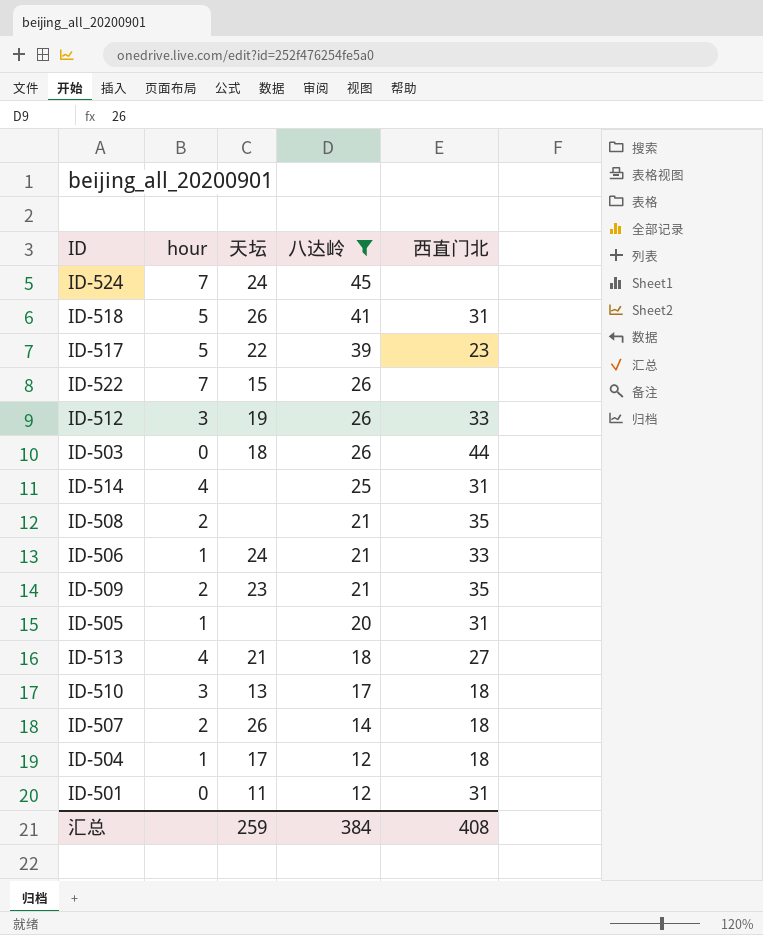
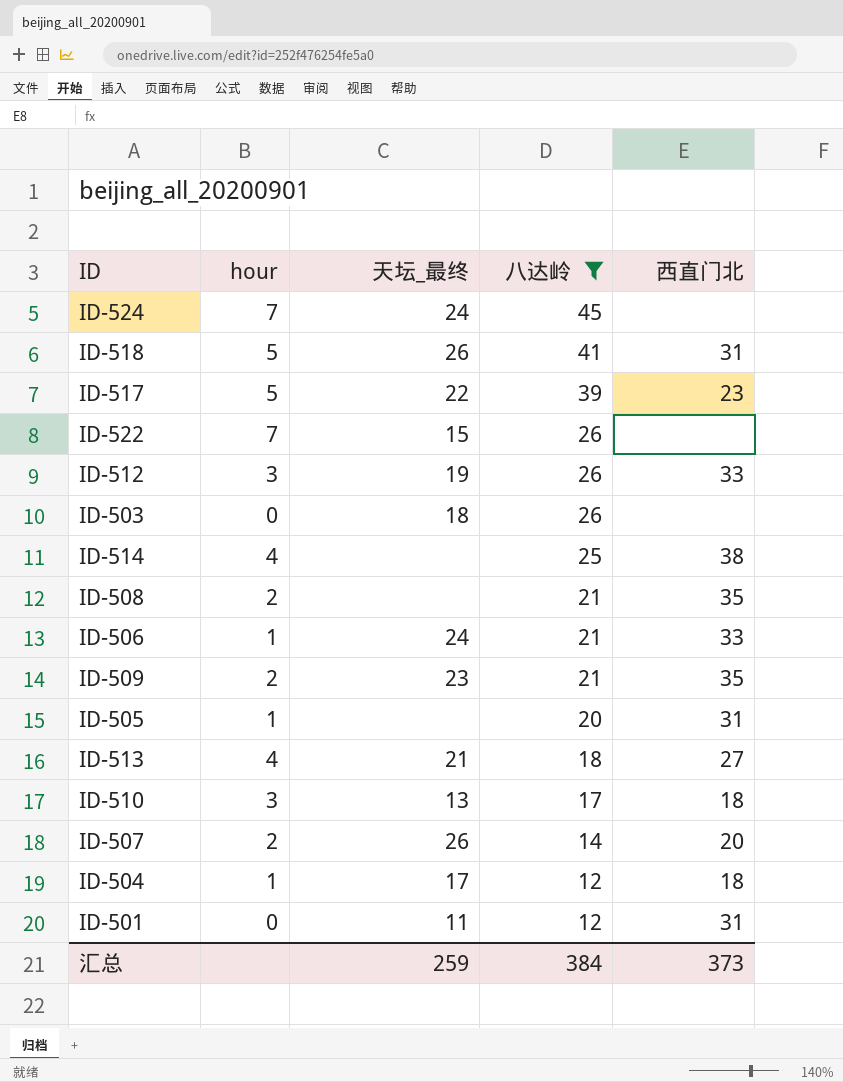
column name: 天坛 -> 天坛_最终
ID-503 | 西直门北: 44 -> none
ID-514 | 西直门北: 31 -> 38
ID-507 | 西直门北: 18 -> 20
汇总 | 西直门北: 408 -> 373

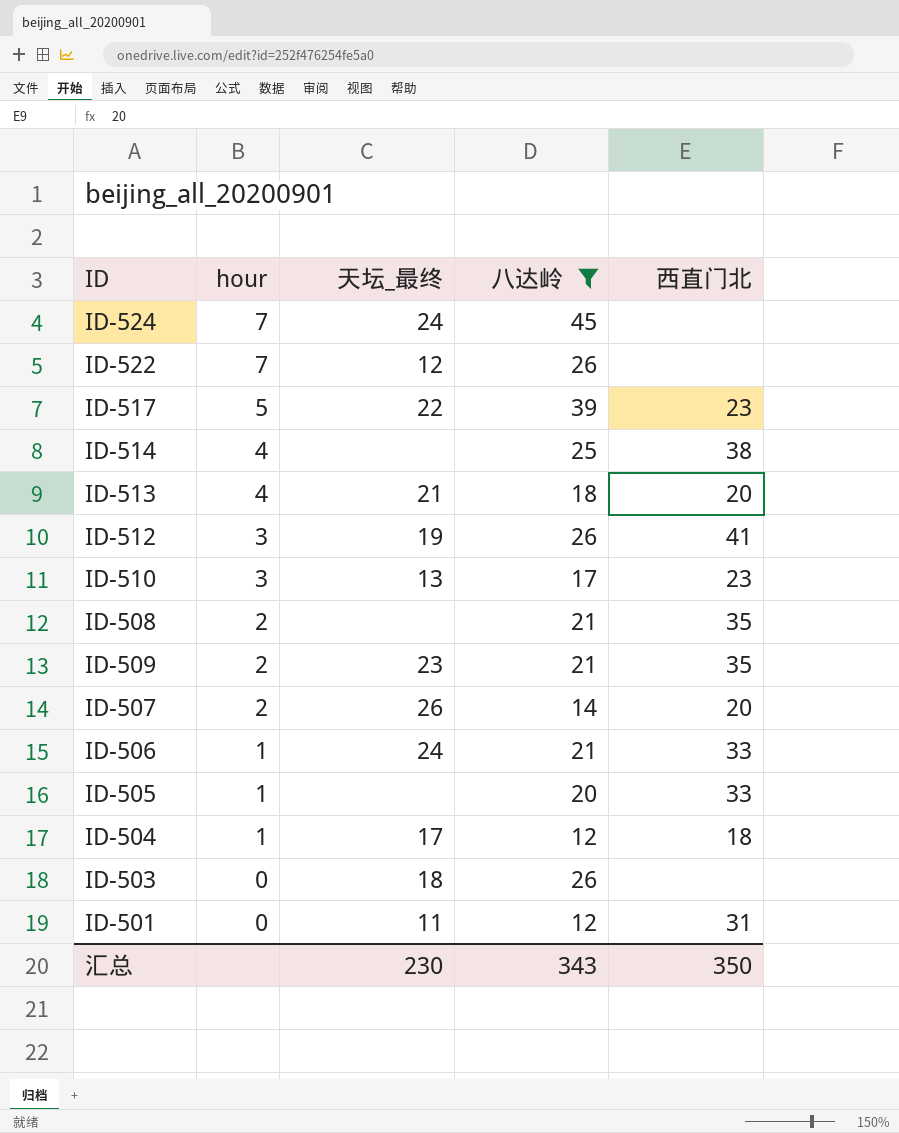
row order: 八达岭 descending -> hour descending
row ID-518: 5 | 26 | 41 | 31 -> none
ID-522 | 天坛_最终: 15 -> 12
ID-513 | 西直门北: 27 -> 20
ID-512 | 西直门北: 33 -> 41
ID-510 | 西直门北: 18 -> 23
ID-505 | 西直门北: 31 -> 33
汇总 | 天坛_最终: 259 -> 230
汇总 | 八达岭: 384 -> 343
汇总 | 西直门北: 373 -> 350

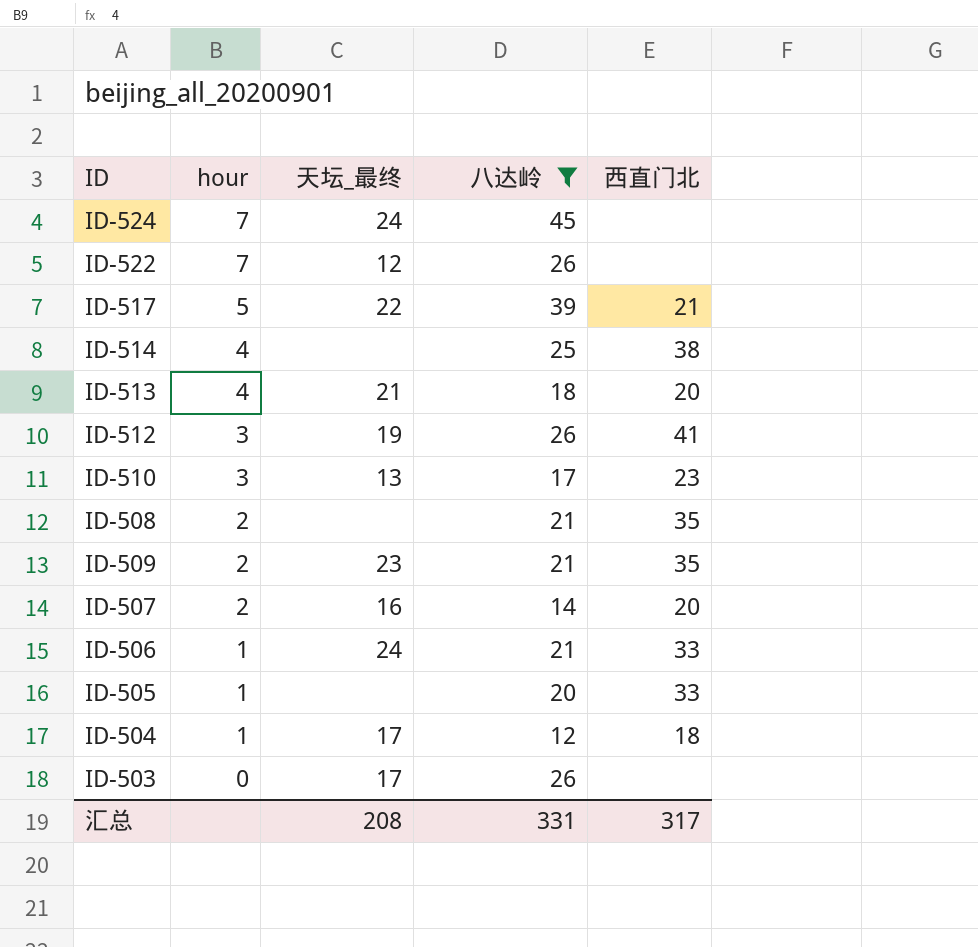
row ID-501: 0 | 11 | 12 | 31 -> none
ID-517 | 西直门北: 23 -> 21
ID-507 | 天坛_最终: 26 -> 16
ID-503 | 天坛_最终: 18 -> 17
汇总 | 天坛_最终: 230 -> 208
汇总 | 八达岭: 343 -> 331
汇总 | 西直门北: 350 -> 317

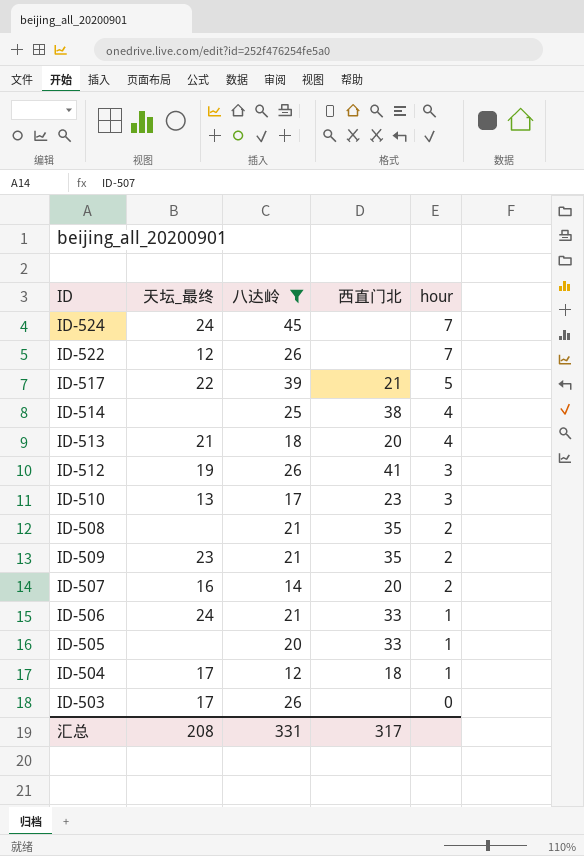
column hour | position: 2 -> 5

